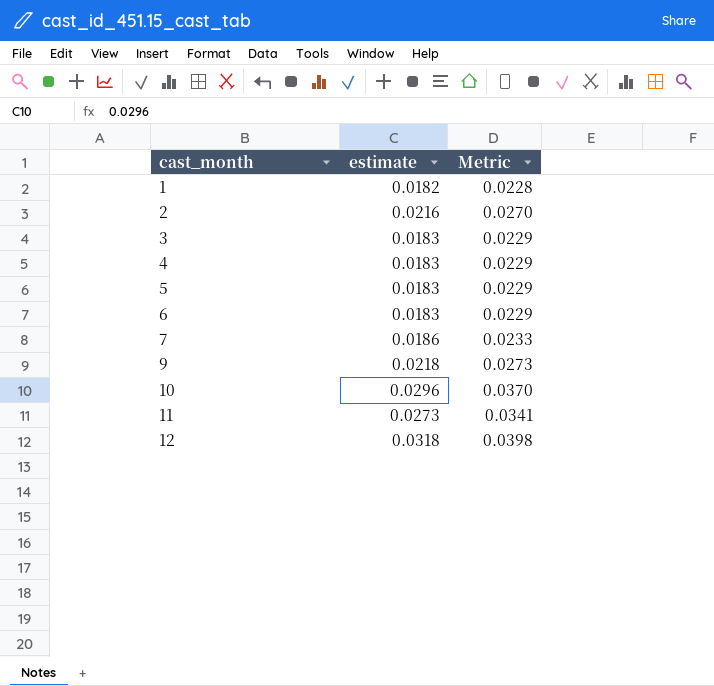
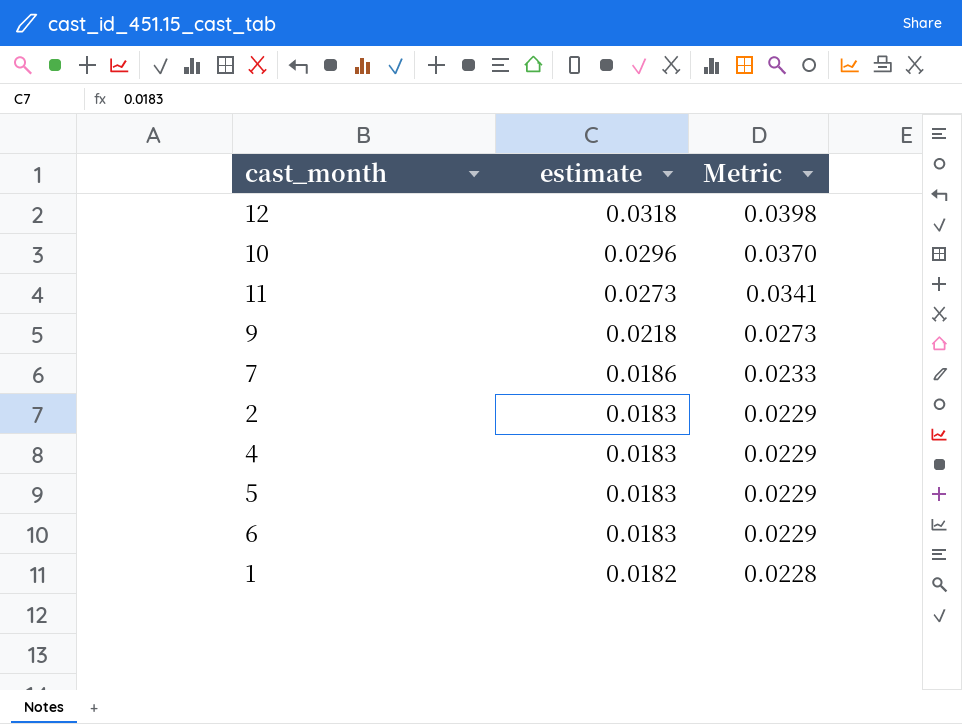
row order: cast_month ascending -> estimate descending
row 3: 0.0183 | 0.0229 -> none
2 | estimate: 0.0216 -> 0.0183
2 | Metric: 0.0270 -> 0.0229

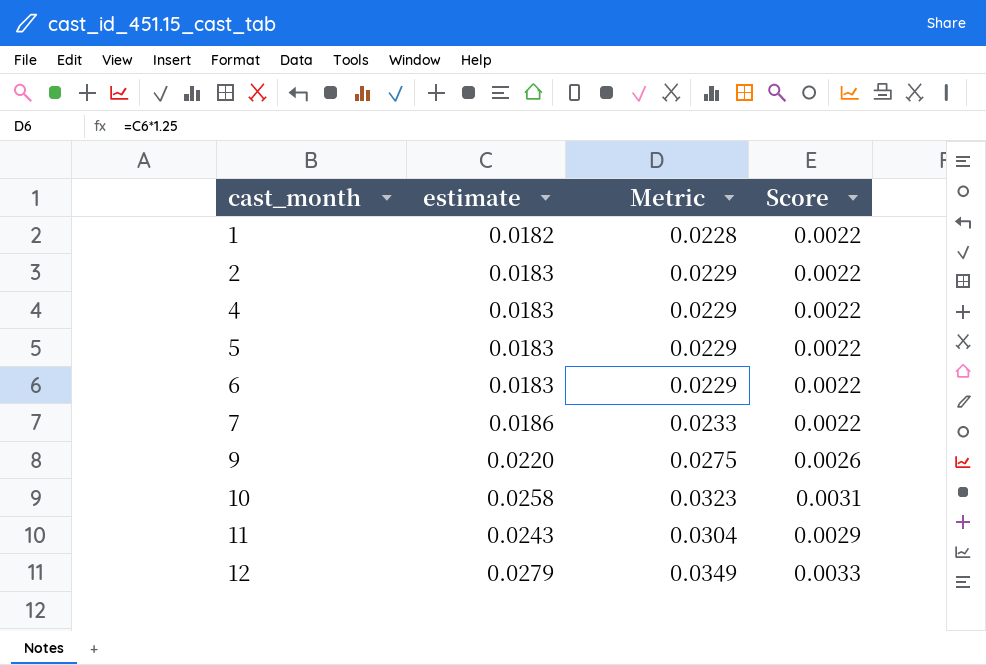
row order: estimate descending -> cast_month ascending
column Score | formula: none -> [estimate] * 0.12
9 | estimate: 0.0218 -> 0.0220
9 | Metric: 0.0273 -> 0.0275
10 | estimate: 0.0296 -> 0.0258
10 | Metric: 0.0370 -> 0.0323
11 | estimate: 0.0273 -> 0.0243
11 | Metric: 0.0341 -> 0.0304
12 | estimate: 0.0318 -> 0.0279
12 | Metric: 0.0398 -> 0.0349

